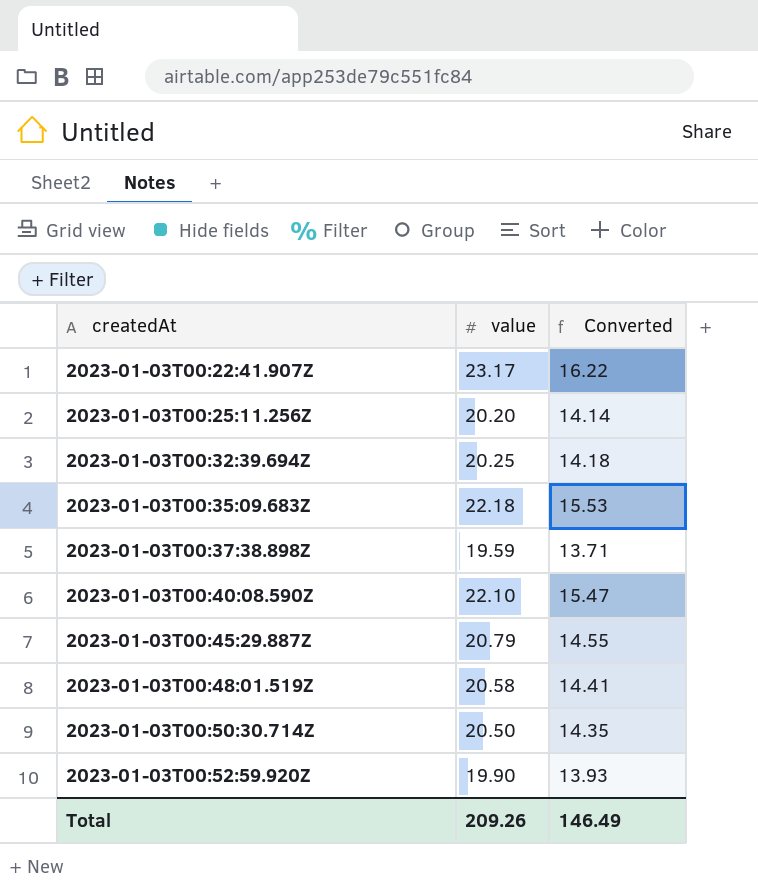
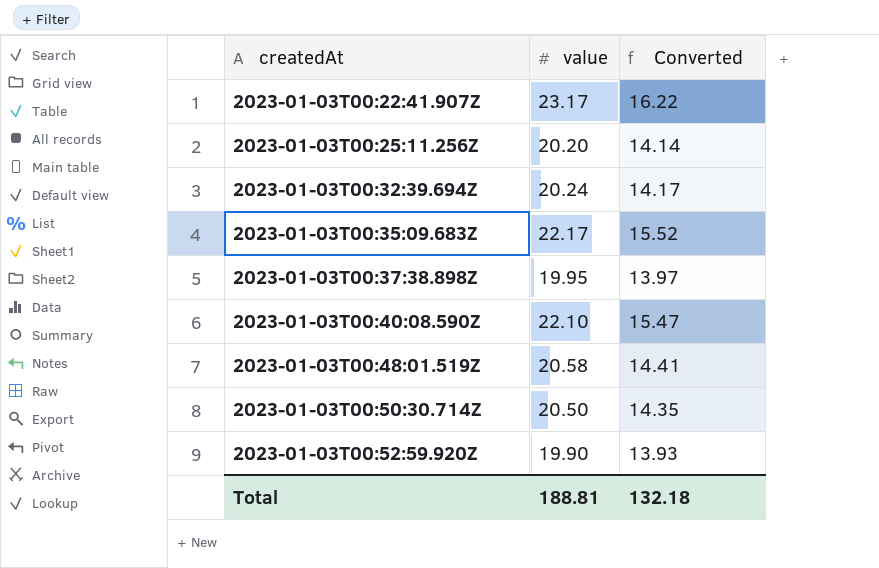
row 2023-01-03T00:45:29.887Z: 20.79 | 14.55 -> none
2023-01-03T00:32:39.694Z | value: 20.25 -> 20.24
2023-01-03T00:32:39.694Z | Converted: 14.18 -> 14.17
2023-01-03T00:35:09.683Z | value: 22.18 -> 22.17
2023-01-03T00:35:09.683Z | Converted: 15.53 -> 15.52
2023-01-03T00:37:38.898Z | value: 19.59 -> 19.95
2023-01-03T00:37:38.898Z | Converted: 13.71 -> 13.97
Total | value: 209.26 -> 188.81
Total | Converted: 146.49 -> 132.18

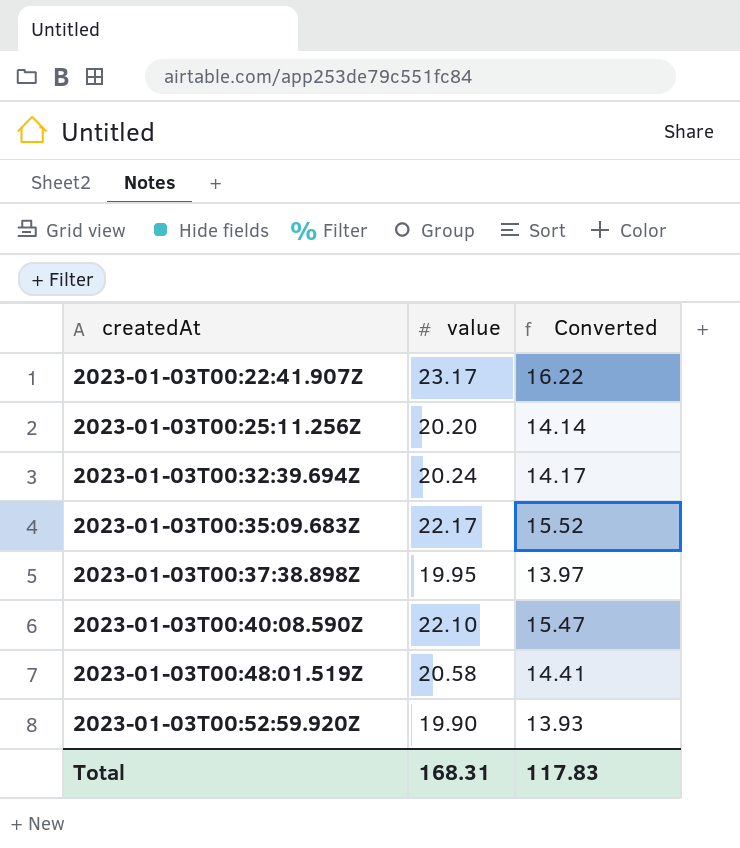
row 2023-01-03T00:50:30.714Z: 20.50 | 14.35 -> none
Total | value: 188.81 -> 168.31
Total | Converted: 132.18 -> 117.83

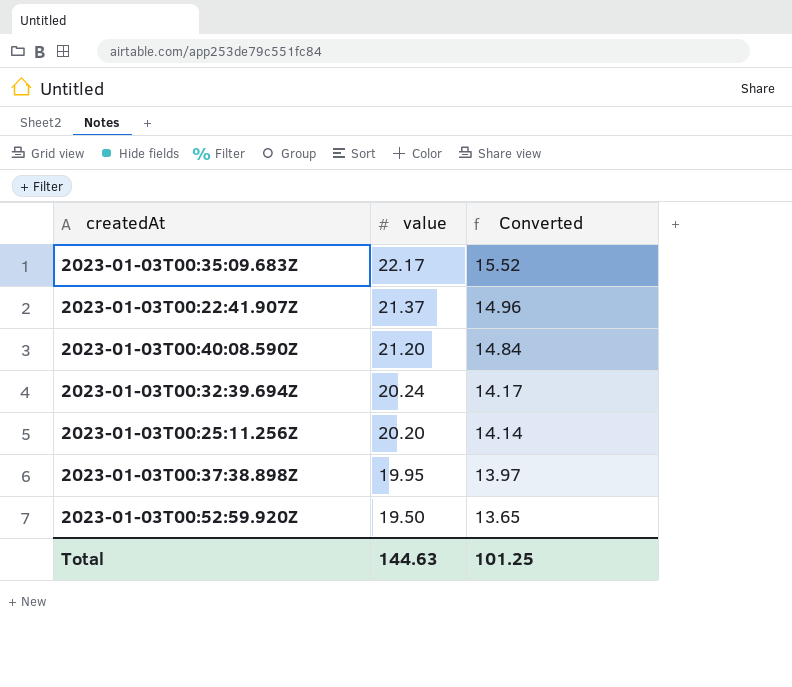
row order: createdAt ascending -> value descending
row 2023-01-03T00:48:01.519Z: 20.58 | 14.41 -> none
2023-01-03T00:22:41.907Z | value: 23.17 -> 21.37
2023-01-03T00:22:41.907Z | Converted: 16.22 -> 14.96
2023-01-03T00:40:08.590Z | value: 22.10 -> 21.20
2023-01-03T00:40:08.590Z | Converted: 15.47 -> 14.84
2023-01-03T00:52:59.920Z | value: 19.90 -> 19.50
2023-01-03T00:52:59.920Z | Converted: 13.93 -> 13.65
Total | value: 168.31 -> 144.63
Total | Converted: 117.83 -> 101.25

